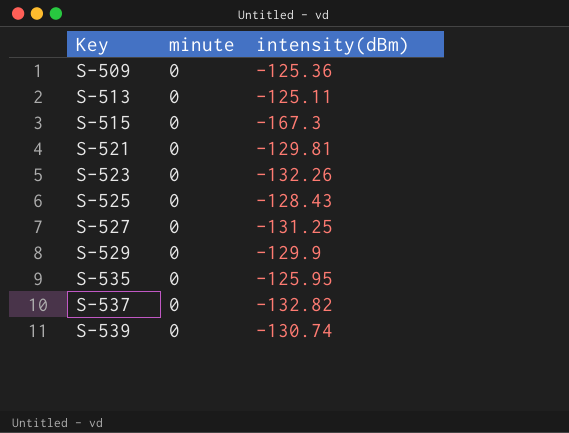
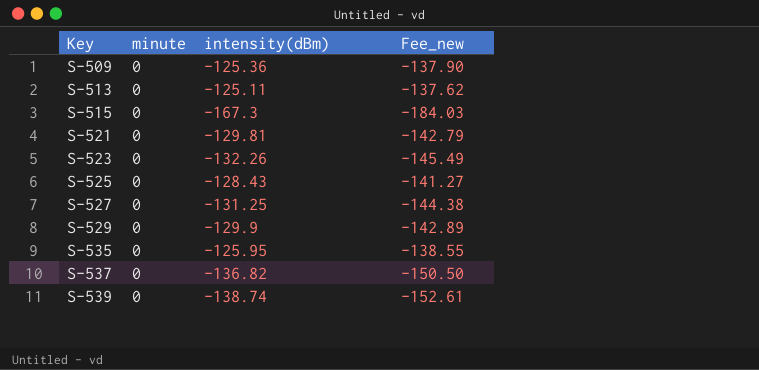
column Fee_new | formula: none -> [intensity(dBm)] * 1.1
S-537 | intensity(dBm): -132.82 -> -136.82
S-539 | intensity(dBm): -130.74 -> -138.74

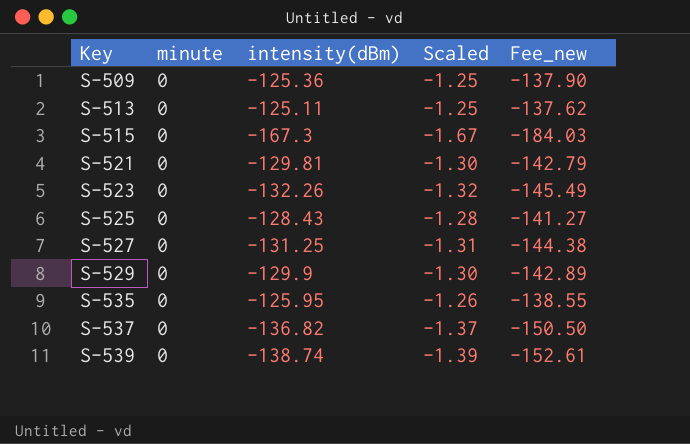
column Scaled | formula: none -> [intensity(dBm)] * 0.01

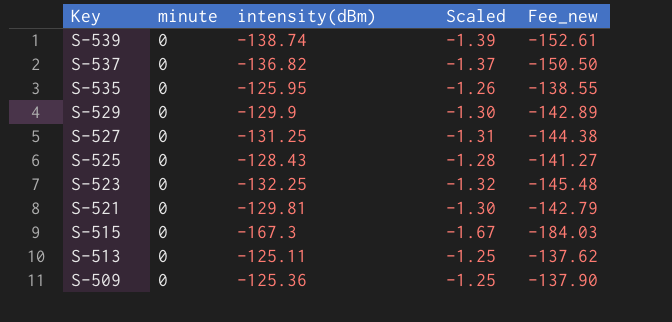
row order: Key ascending -> Key descending
S-523 | intensity(dBm): -132.26 -> -132.25
S-523 | Fee_new: -145.49 -> -145.48

